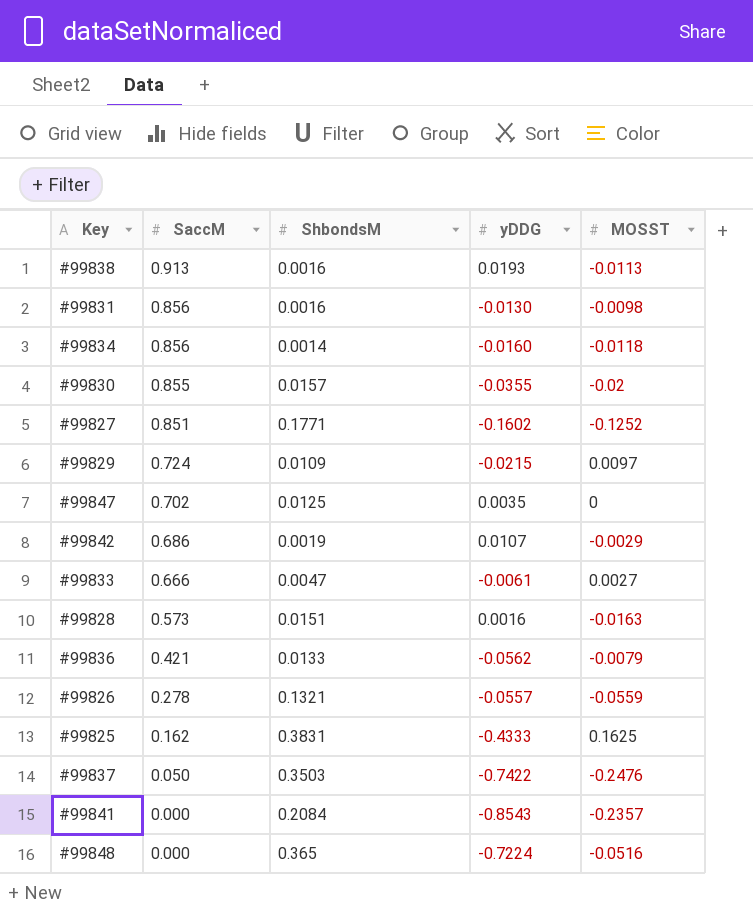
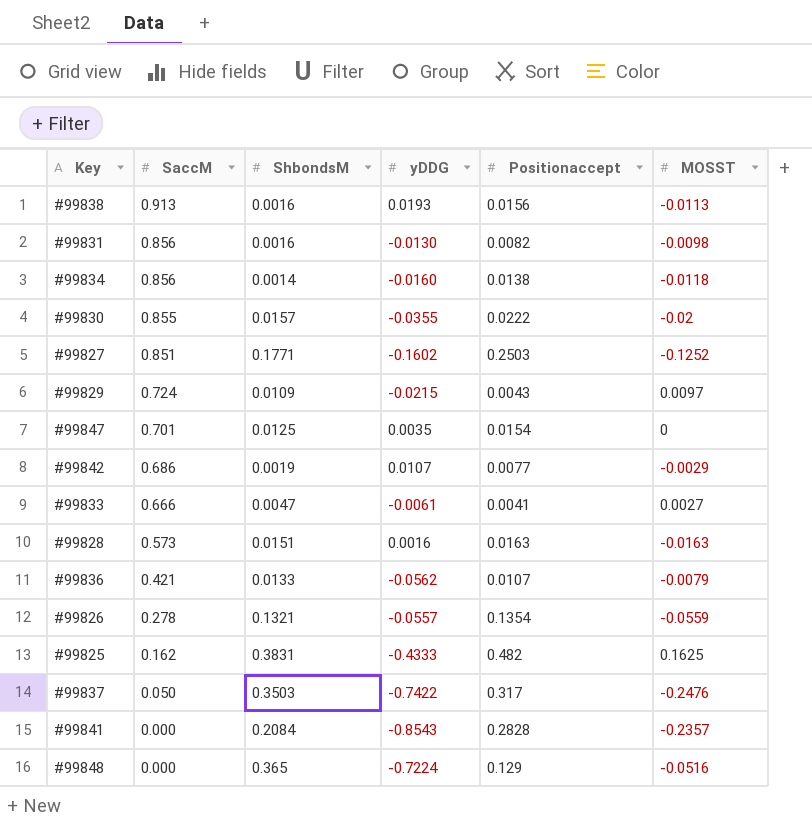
column Positionaccept | position: none -> 5
#99847 | SaccM: 0.702 -> 0.701

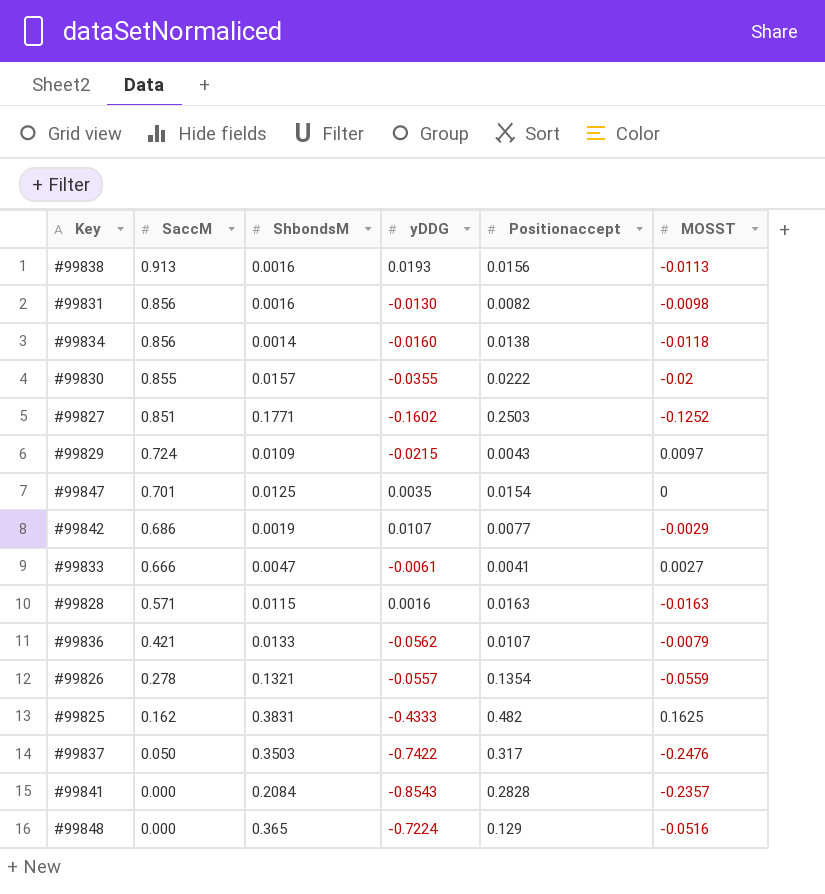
#99828 | SaccM: 0.573 -> 0.571
#99828 | ShbondsM: 0.0151 -> 0.0115

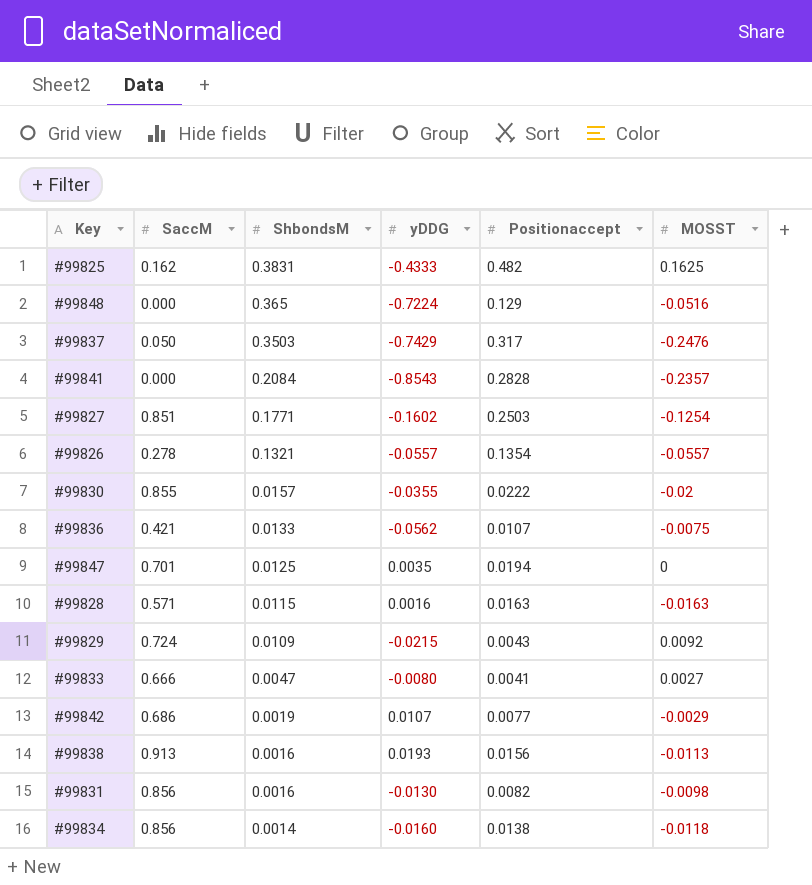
row order: SaccM descending -> ShbondsM descending
#99837 | yDDG: -0.7422 -> -0.7429
#99827 | MOSST: -0.1252 -> -0.1254
#99826 | MOSST: -0.0559 -> -0.0557
#99836 | MOSST: -0.0079 -> -0.0075
#99847 | Positionaccept: 0.0154 -> 0.0194
#99829 | MOSST: 0.0097 -> 0.0092
#99833 | yDDG: -0.0061 -> -0.0080

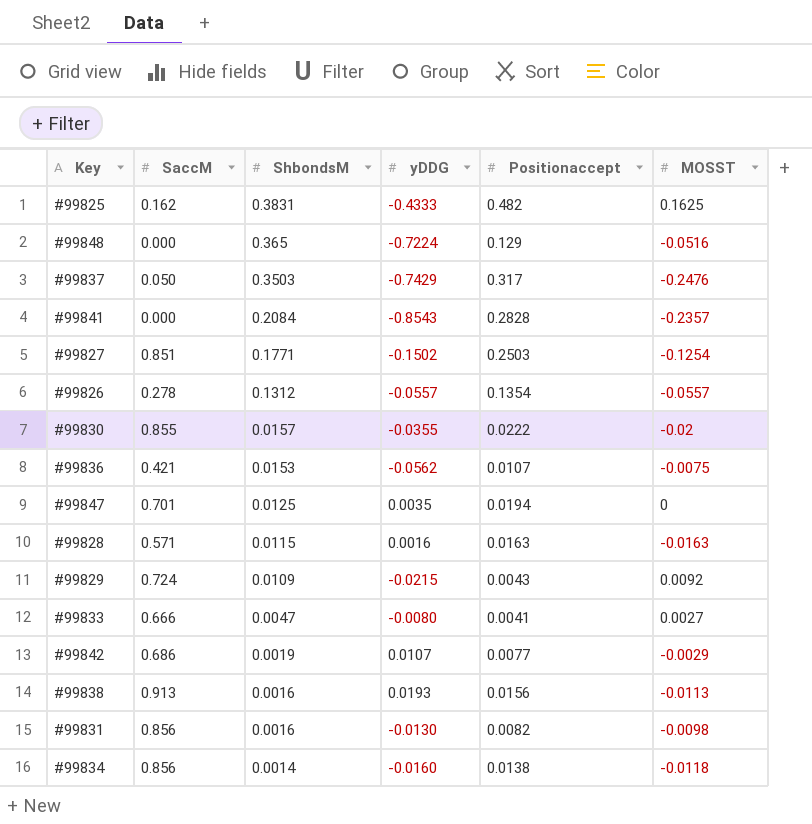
#99827 | yDDG: -0.1602 -> -0.1502
#99826 | ShbondsM: 0.1321 -> 0.1312
#99836 | ShbondsM: 0.0133 -> 0.0153

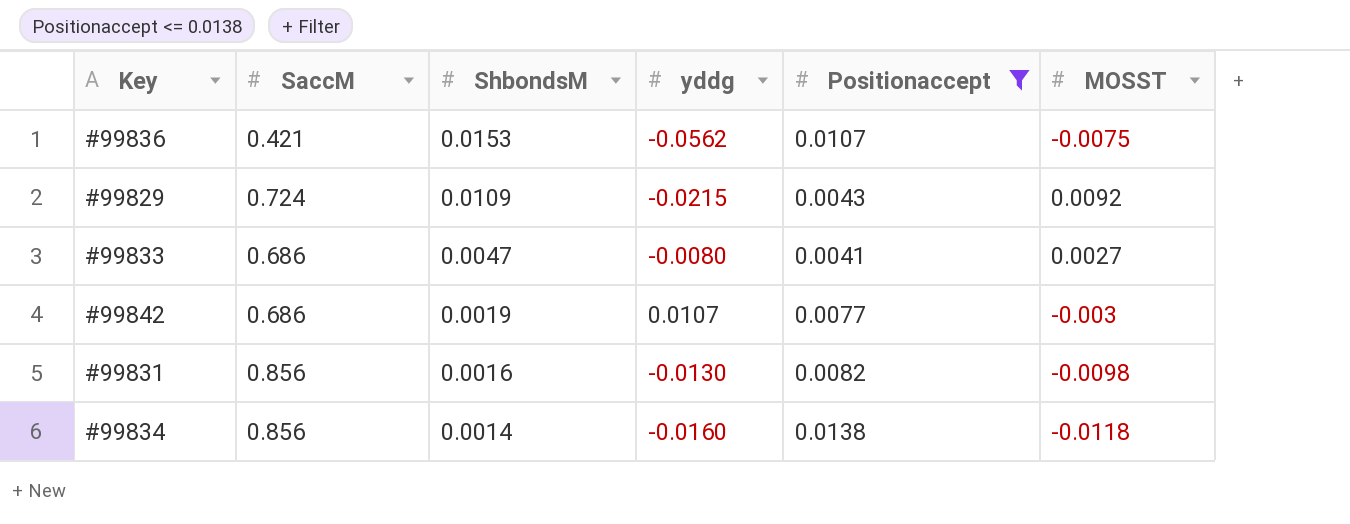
filter: none -> Positionaccept <= 0.0138
column name: yDDG -> yddg
#99833 | SaccM: 0.666 -> 0.686
#99842 | MOSST: -0.0029 -> -0.003

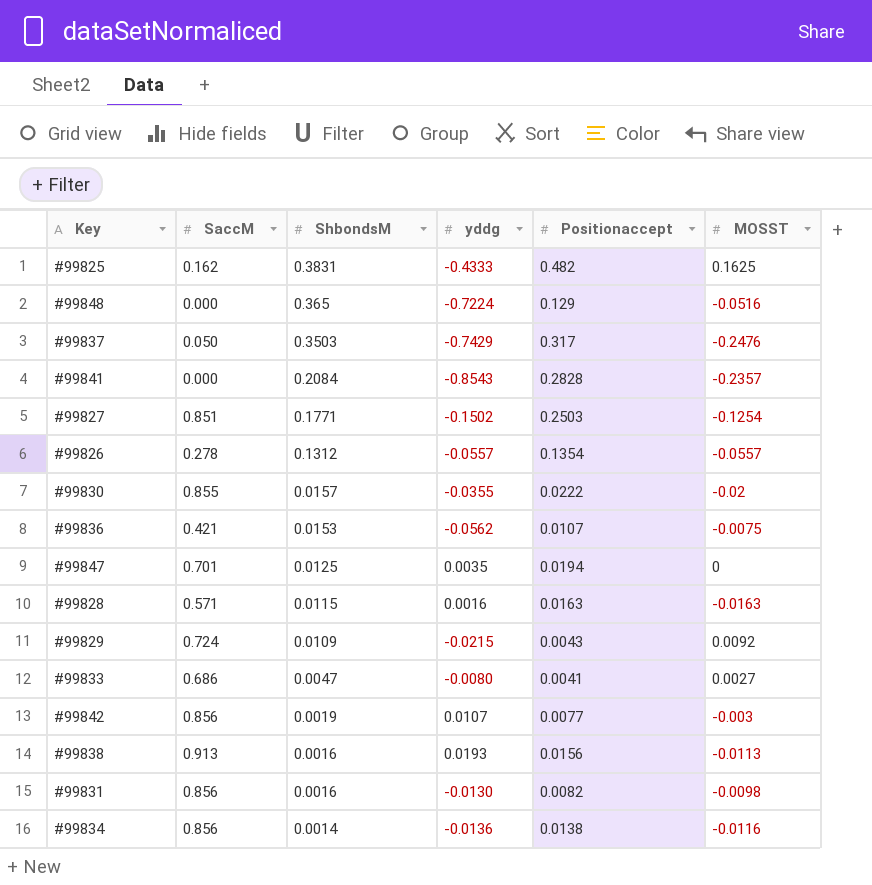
filter: Positionaccept <= 0.0138 -> none
#99842 | SaccM: 0.686 -> 0.856
#99834 | yddg: -0.0160 -> -0.0136
#99834 | MOSST: -0.0118 -> -0.0116

